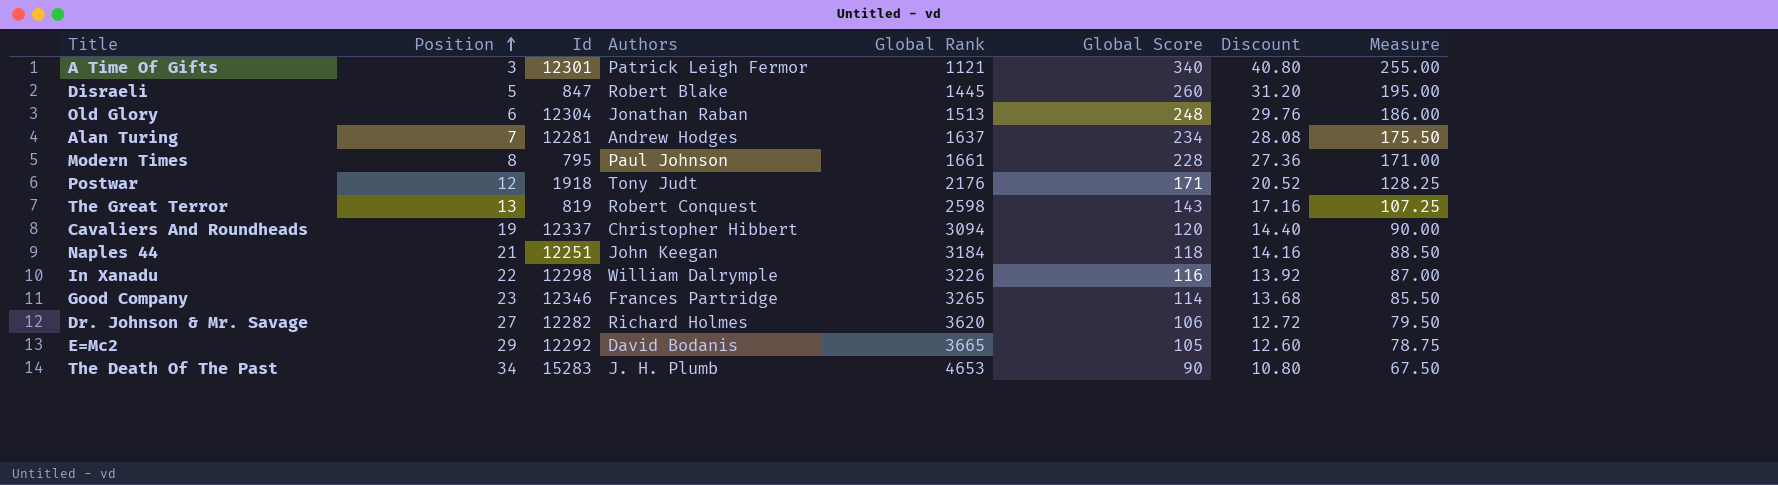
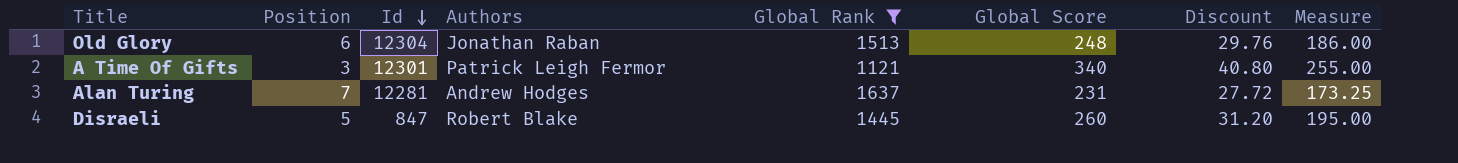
filter: none -> Global Rank <= 1637
row order: Position ascending -> Id descending
Alan Turing | Global Score: 234 -> 231
Alan Turing | Discount: 28.08 -> 27.72
Alan Turing | Measure: 175.50 -> 173.25

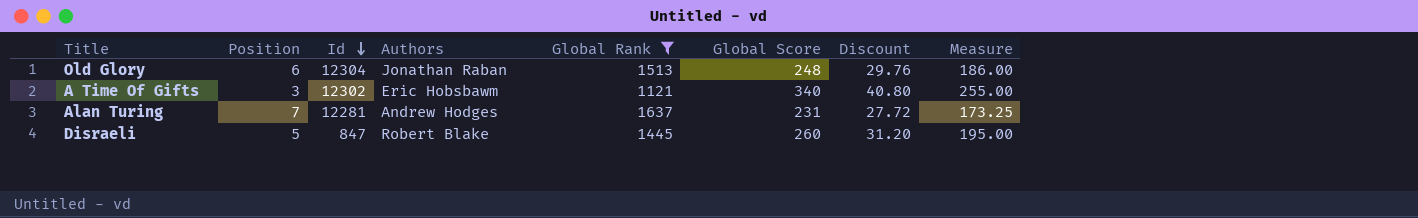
A Time Of Gifts | Id: 12301 -> 12302
A Time Of Gifts | Authors: Patrick Leigh Fermor -> Eric Hobsbawm

